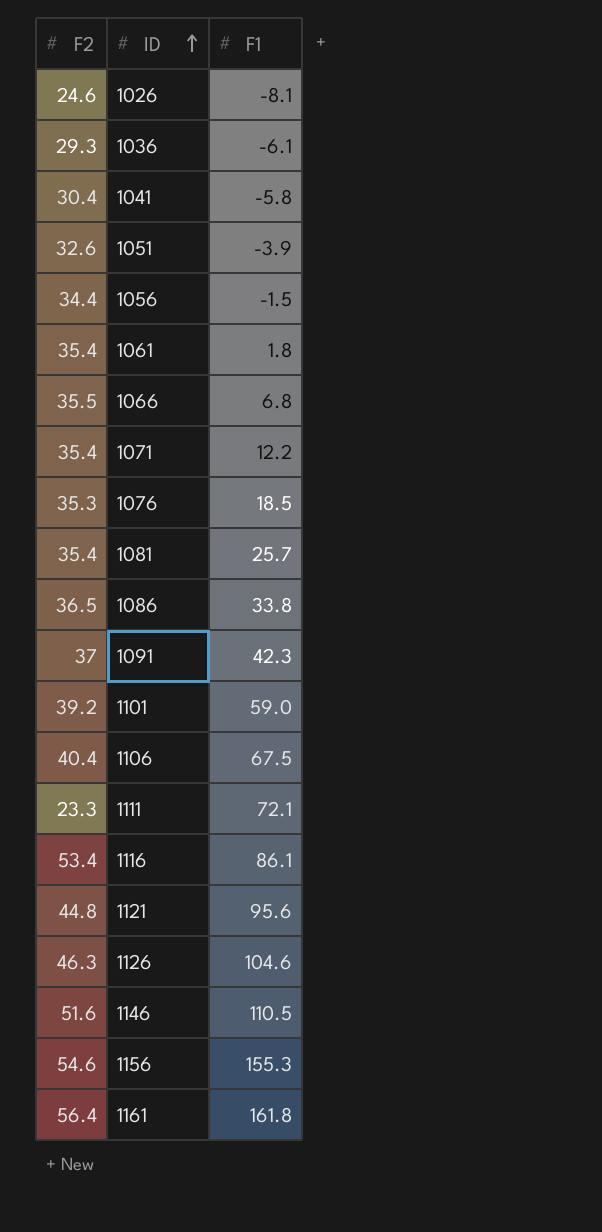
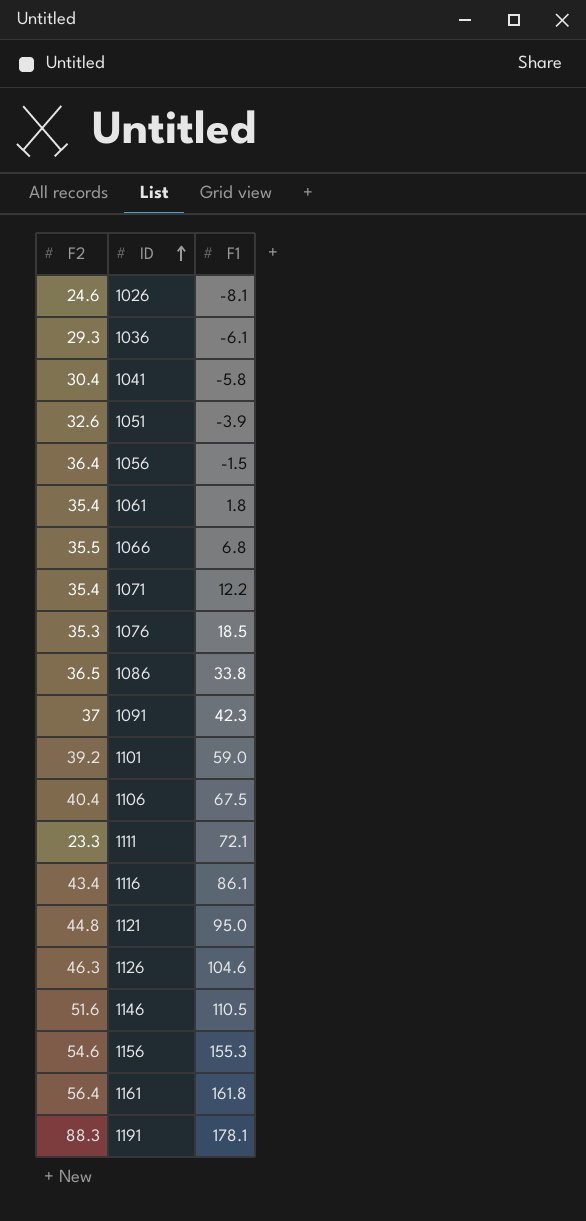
row 1081: 35.4 | 25.7 -> none
1056 | F2: 34.4 -> 36.4
1116 | F2: 53.4 -> 43.4
1121 | F1: 95.6 -> 95.0
row 1191: none -> 88.3 | 178.1

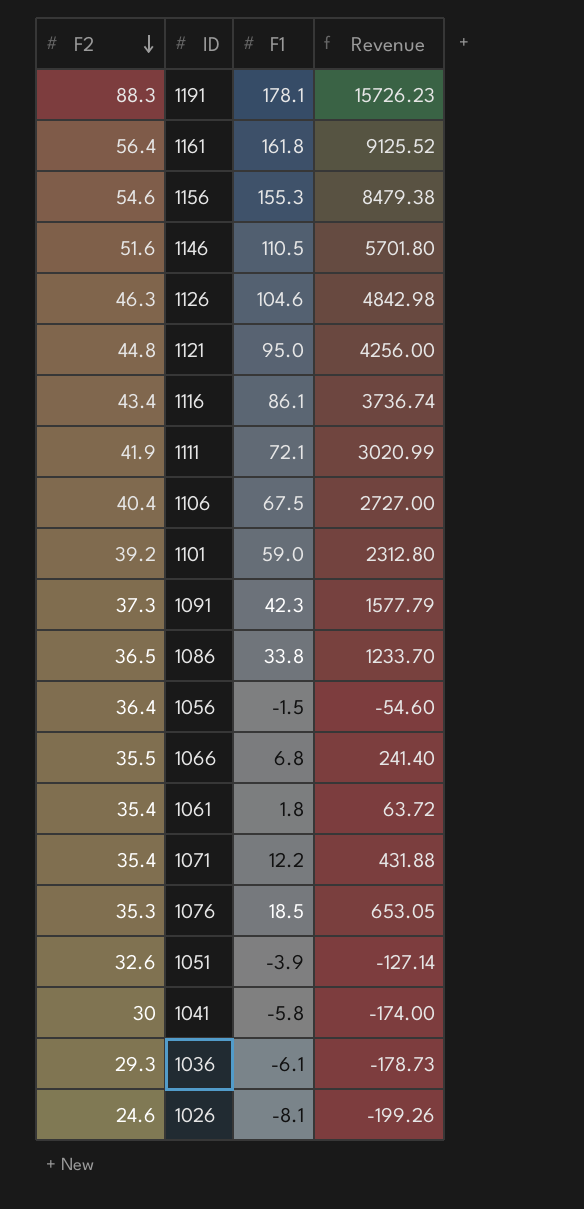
row order: ID ascending -> F2 descending
column Revenue | formula: none -> [F2] * [F1]
1111 | F2: 23.3 -> 41.9
1091 | F2: 37 -> 37.3
1041 | F2: 30.4 -> 30

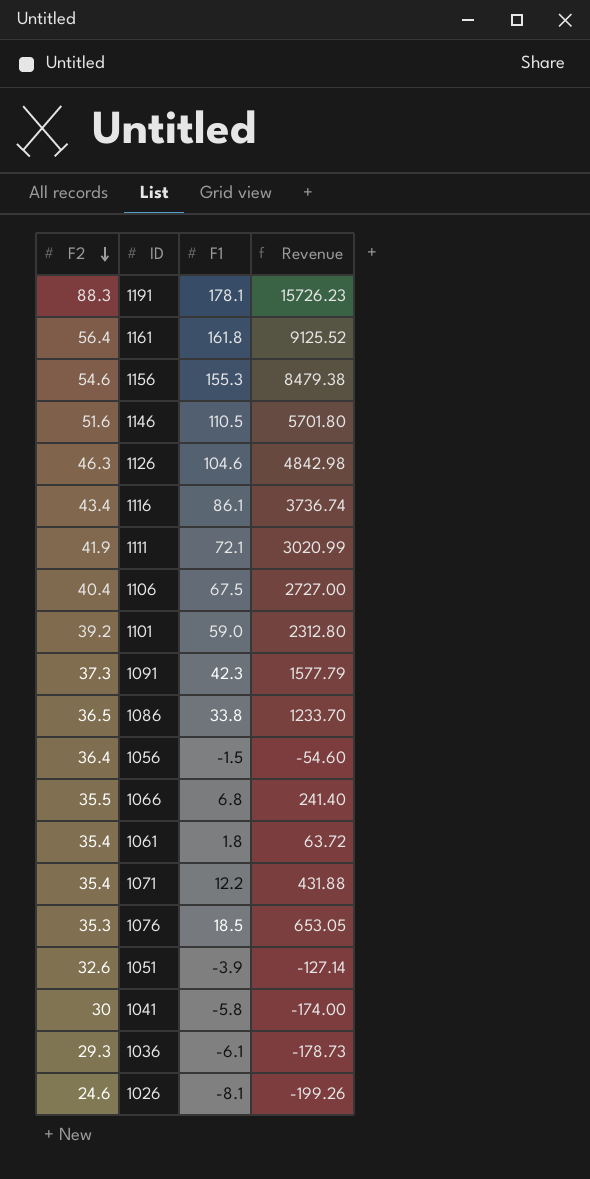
row 1121: 44.8 | 95.0 | 4256.00 -> none

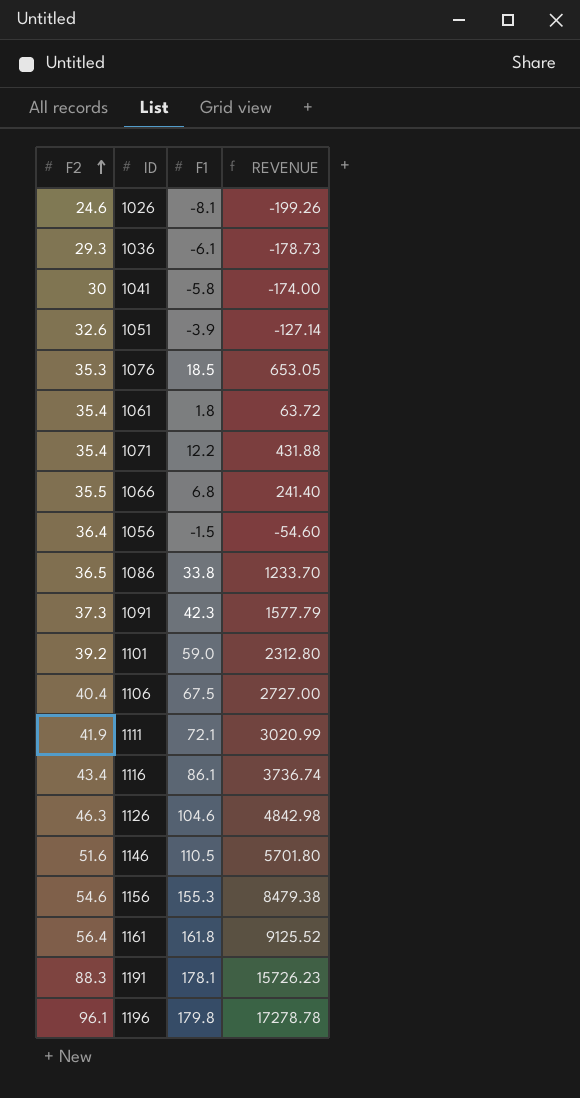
row order: F2 descending -> F2 ascending
column name: Revenue -> REVENUE
row 1196: none -> 96.1 | 179.8 | 17278.78

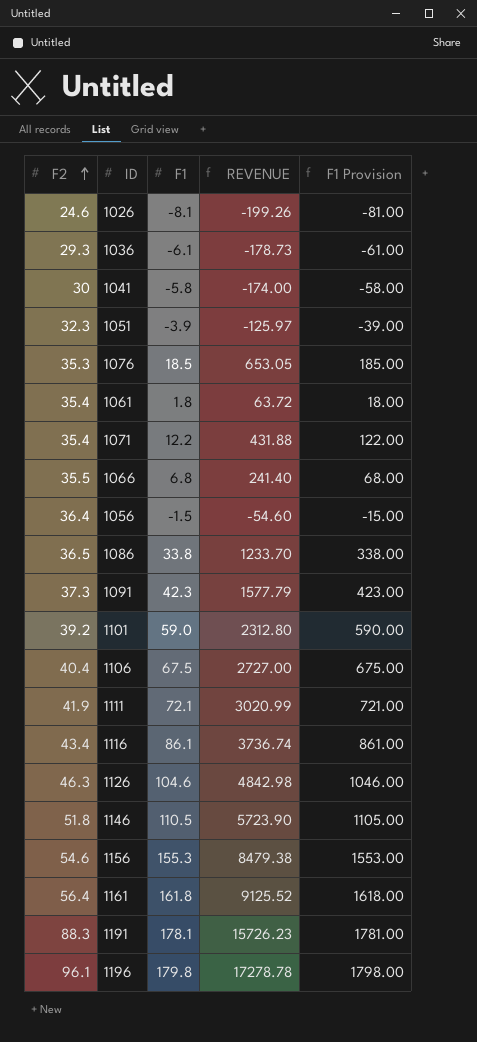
column F1 Provision | formula: none -> [F1] * 10
1051 | F2: 32.6 -> 32.3
1051 | REVENUE: -127.14 -> -125.97
1146 | F2: 51.6 -> 51.8
1146 | REVENUE: 5701.80 -> 5723.90

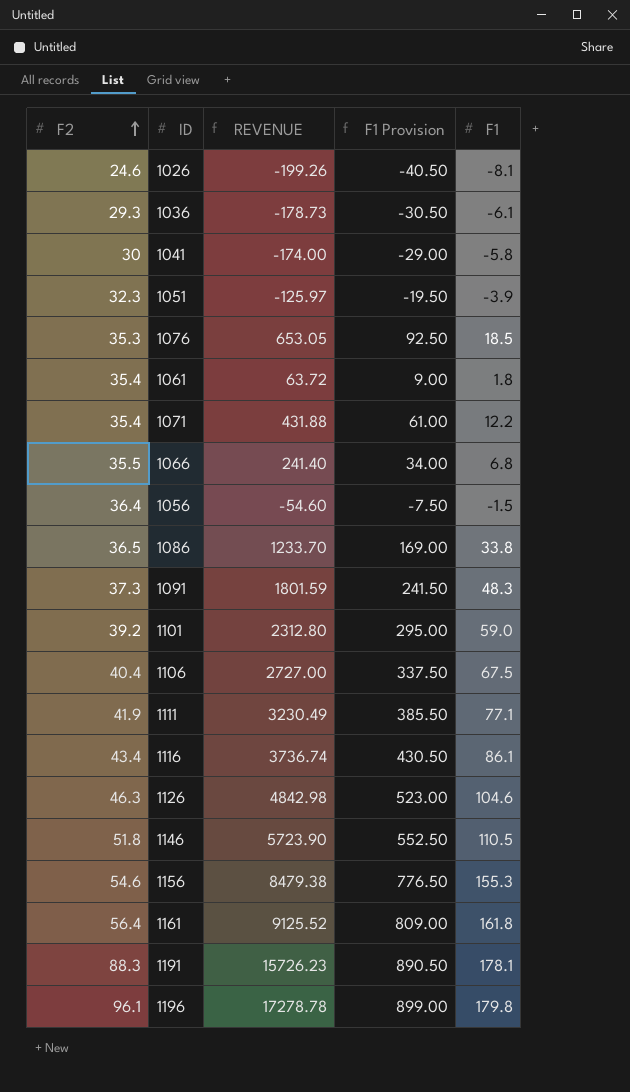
column F1 Provision | formula: [F1] * 10 -> [F1] * 5
column F1 | position: 3 -> 5
1091 | REVENUE: 1577.79 -> 1801.59
1091 | F1: 42.3 -> 48.3
1111 | REVENUE: 3020.99 -> 3230.49
1111 | F1: 72.1 -> 77.1

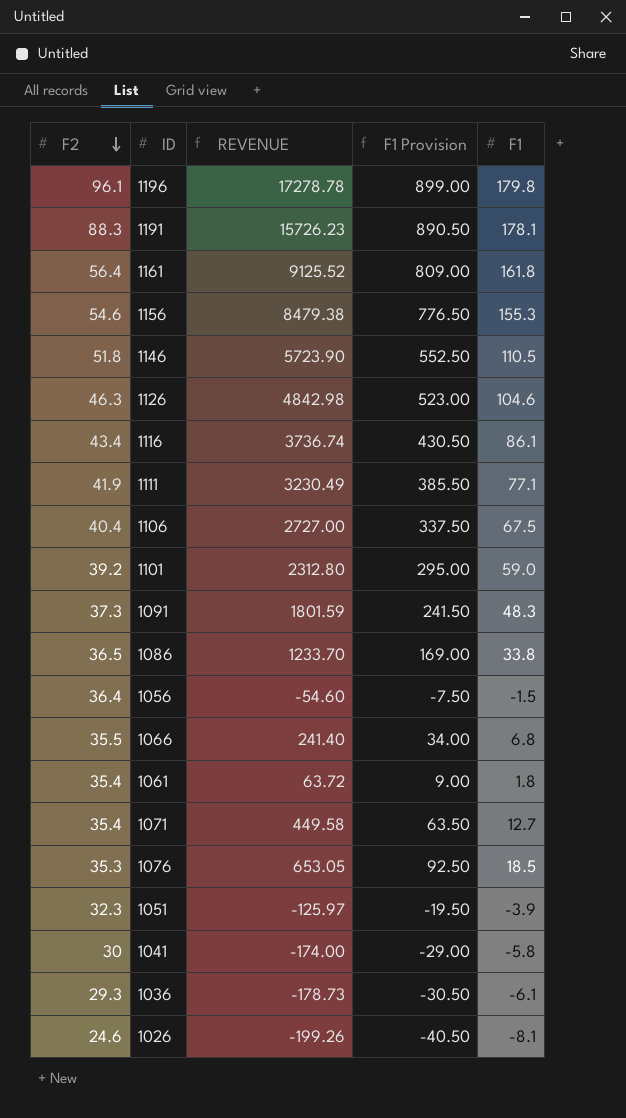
row order: F2 ascending -> F2 descending
1071 | REVENUE: 431.88 -> 449.58
1071 | F1 Provision: 61.00 -> 63.50
1071 | F1: 12.2 -> 12.7

